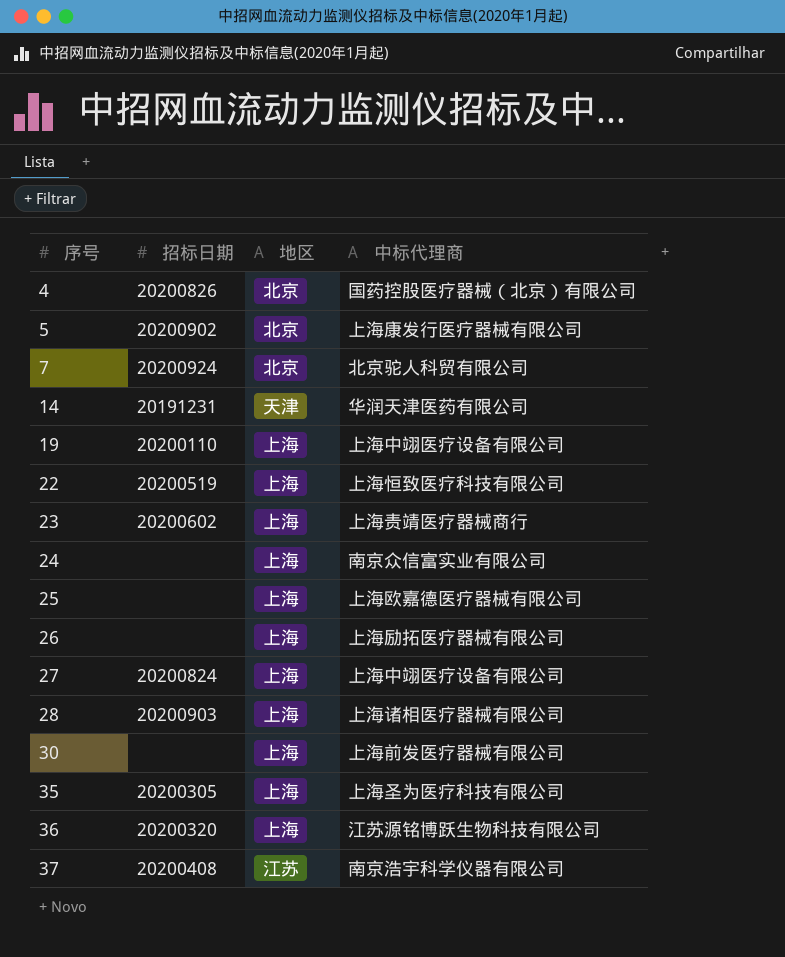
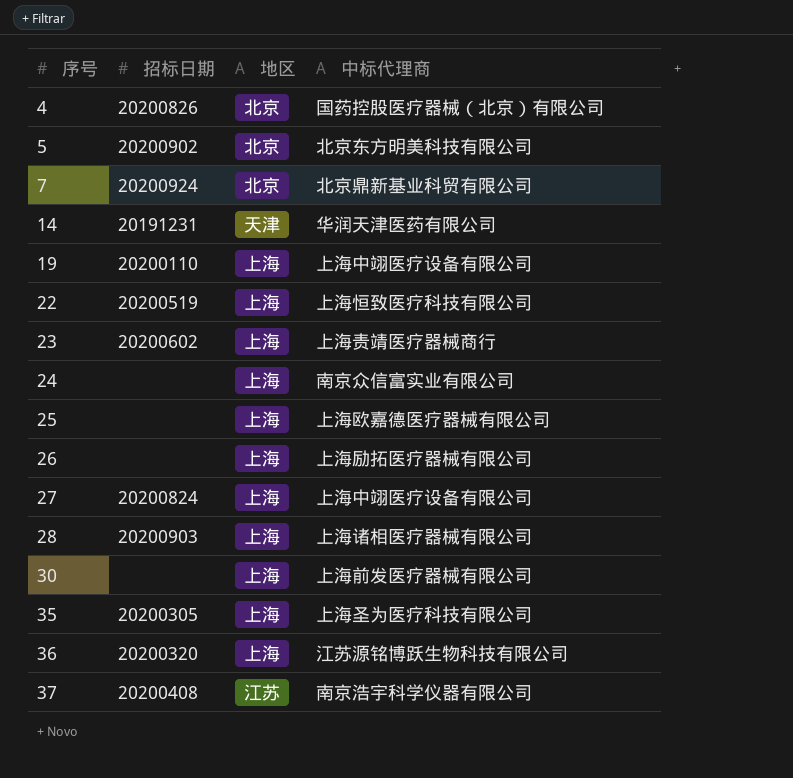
5 | 中标代理商: 上海康发行医疗器械有限公司 -> 北京东方明美科技有限公司
7 | 中标代理商: 北京驼人科贸有限公司 -> 北京鼎新基业科贸有限公司

